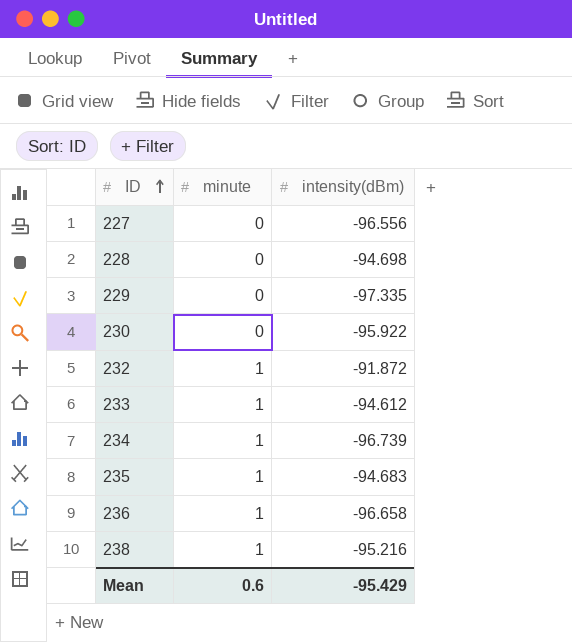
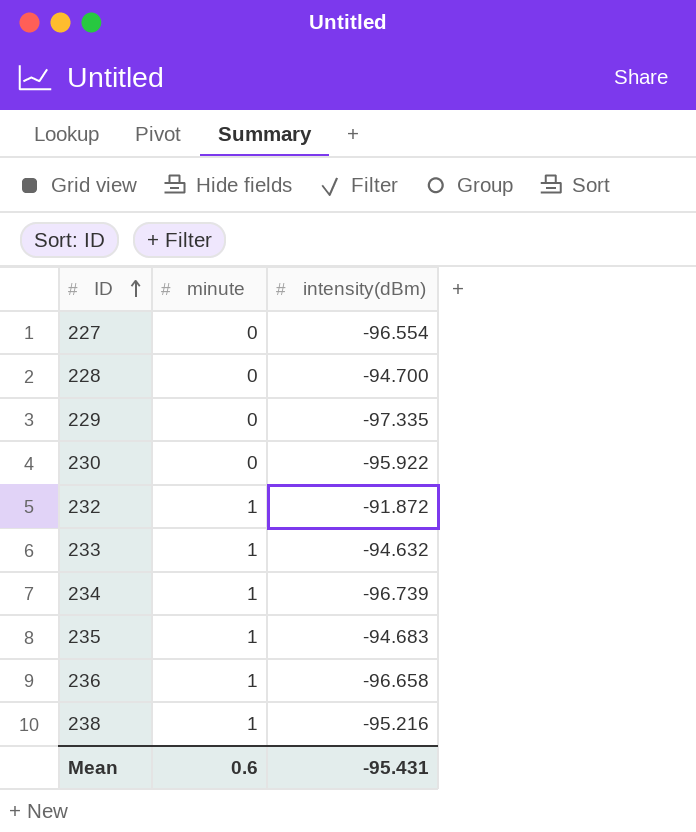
227 | intensity(dBm): -96.556 -> -96.554
228 | intensity(dBm): -94.698 -> -94.700
233 | intensity(dBm): -94.612 -> -94.632
Mean | intensity(dBm): -95.429 -> -95.431

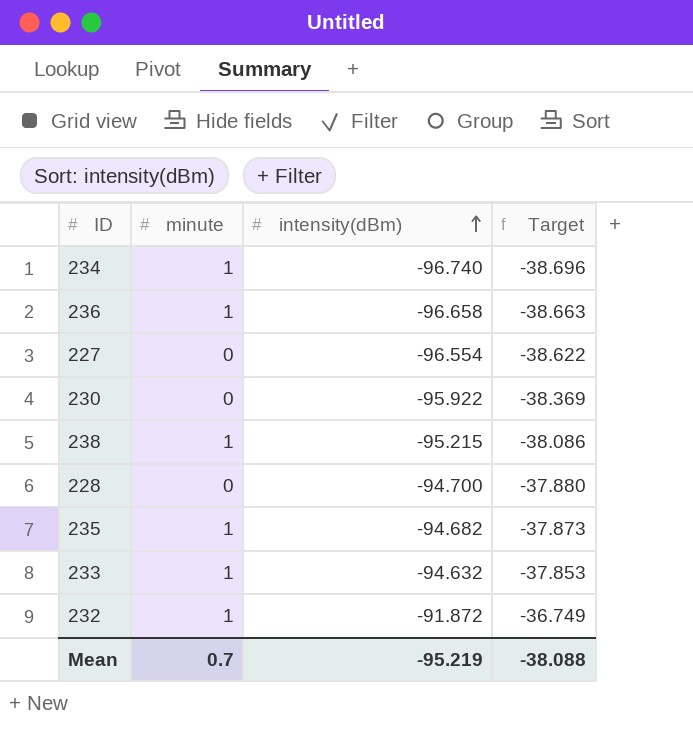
row order: ID ascending -> intensity(dBm) ascending
column Target | formula: none -> [intensity(dBm)] * 0.4
row 229: 0 | -97.335 -> none
234 | intensity(dBm): -96.739 -> -96.740
238 | intensity(dBm): -95.216 -> -95.215
235 | intensity(dBm): -94.683 -> -94.682
Mean | minute: 0.6 -> 0.7
Mean | intensity(dBm): -95.431 -> -95.219

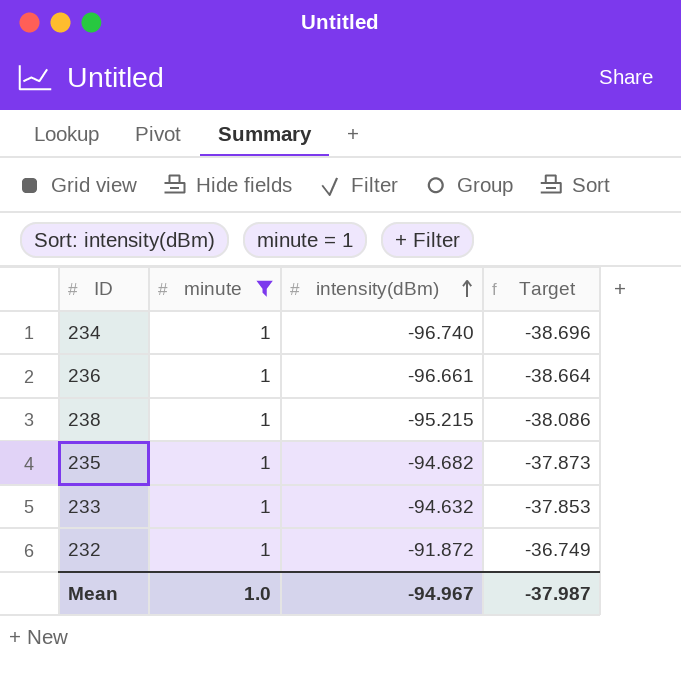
filter: none -> minute = 1
236 | intensity(dBm): -96.658 -> -96.661
236 | Target: -38.663 -> -38.664
Mean | minute: 0.7 -> 1.0
Mean | intensity(dBm): -95.219 -> -94.967
Mean | Target: -38.088 -> -37.987

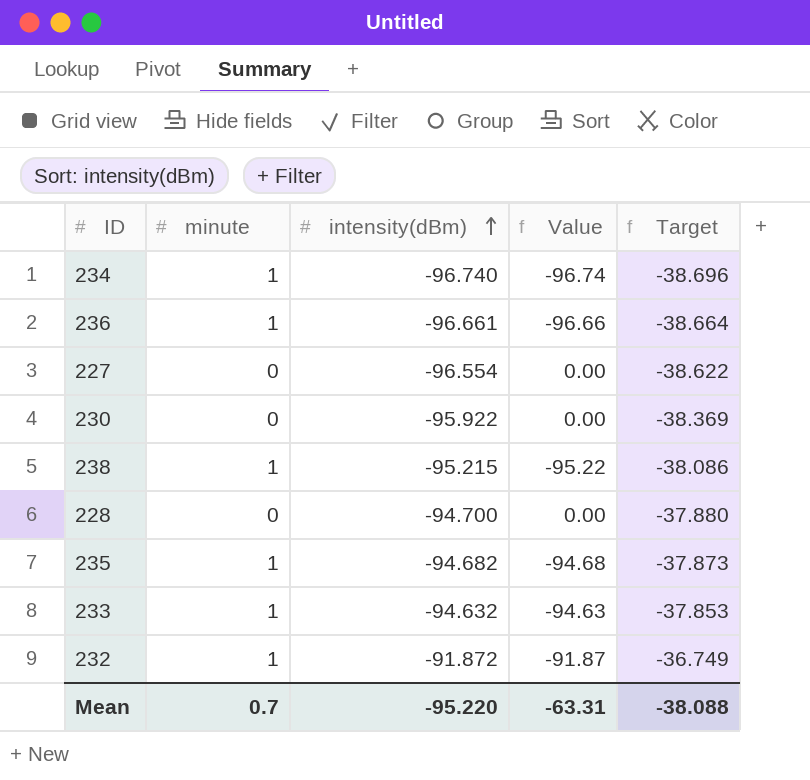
filter: minute = 1 -> none
column Value | formula: none -> [minute] * [intensity(dBm)]
Mean | minute: 1.0 -> 0.7
Mean | intensity(dBm): -94.967 -> -95.220
Mean | Target: -37.987 -> -38.088

